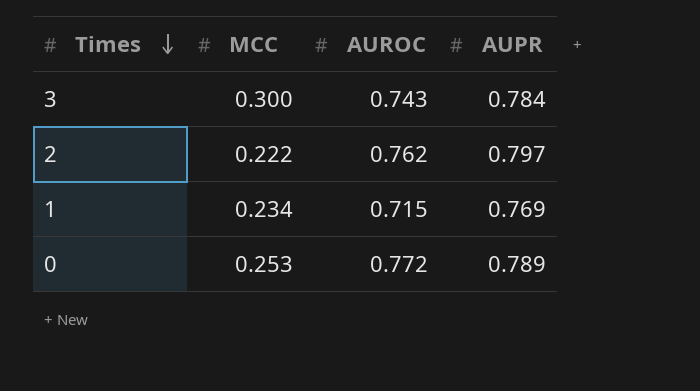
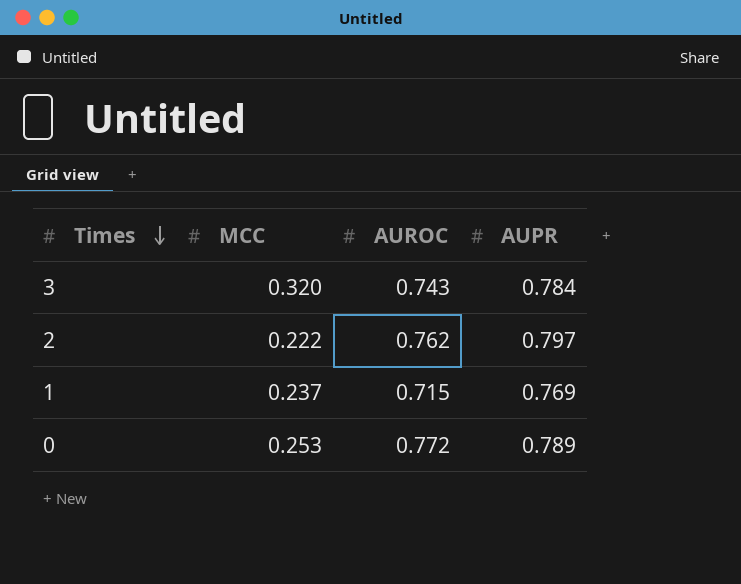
3 | MCC: 0.300 -> 0.320
1 | MCC: 0.234 -> 0.237

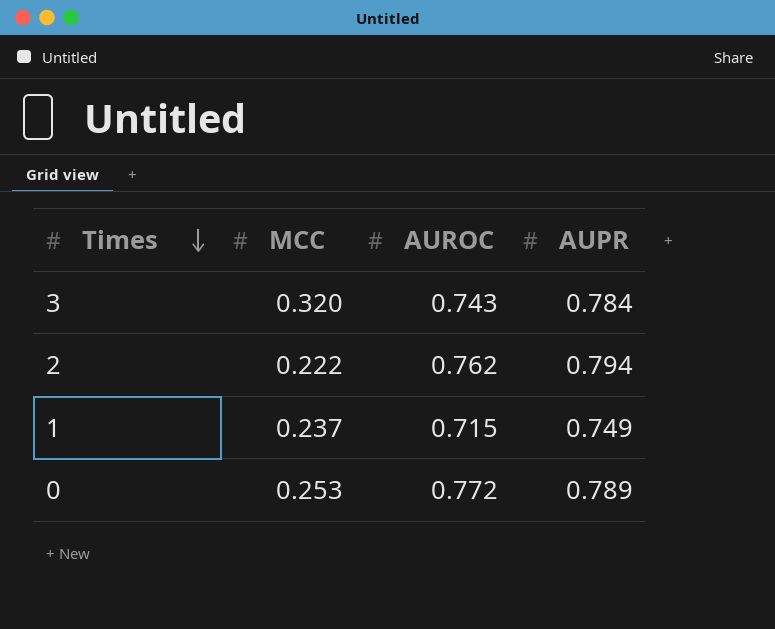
2 | AUPR: 0.797 -> 0.794
1 | AUPR: 0.769 -> 0.749

